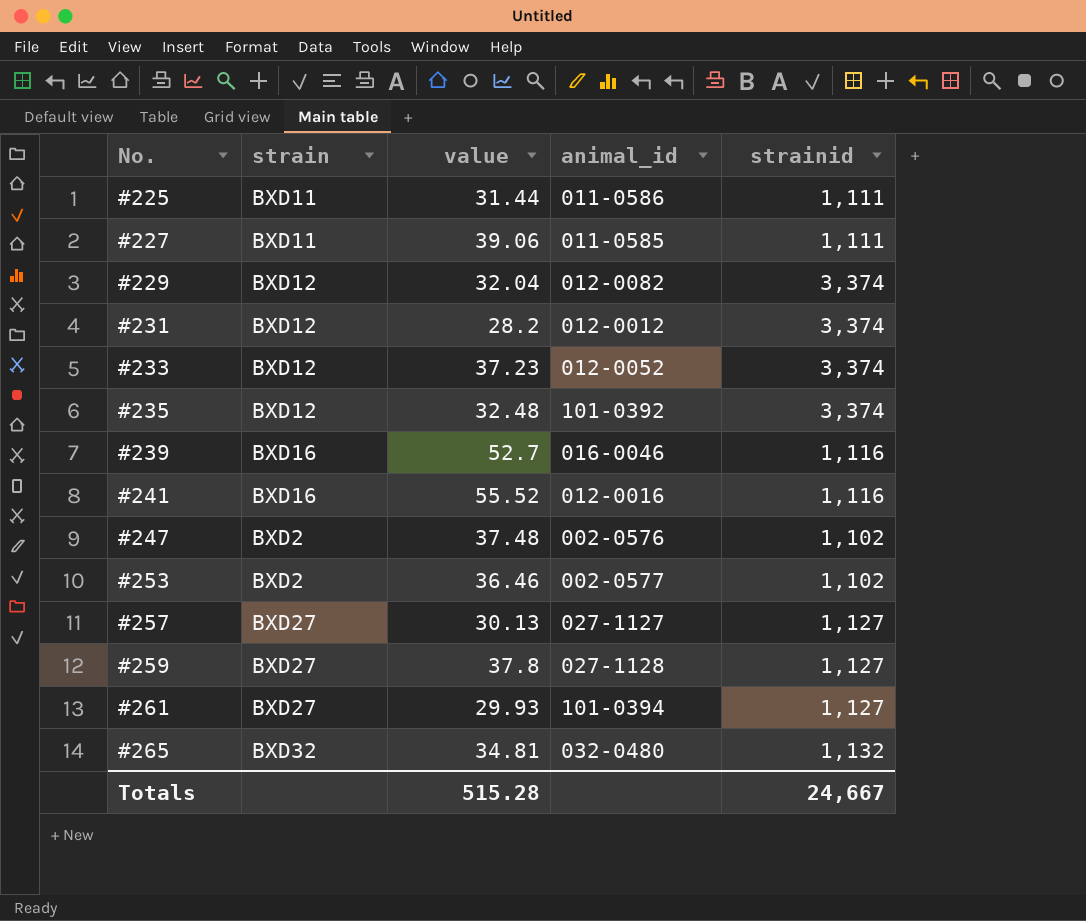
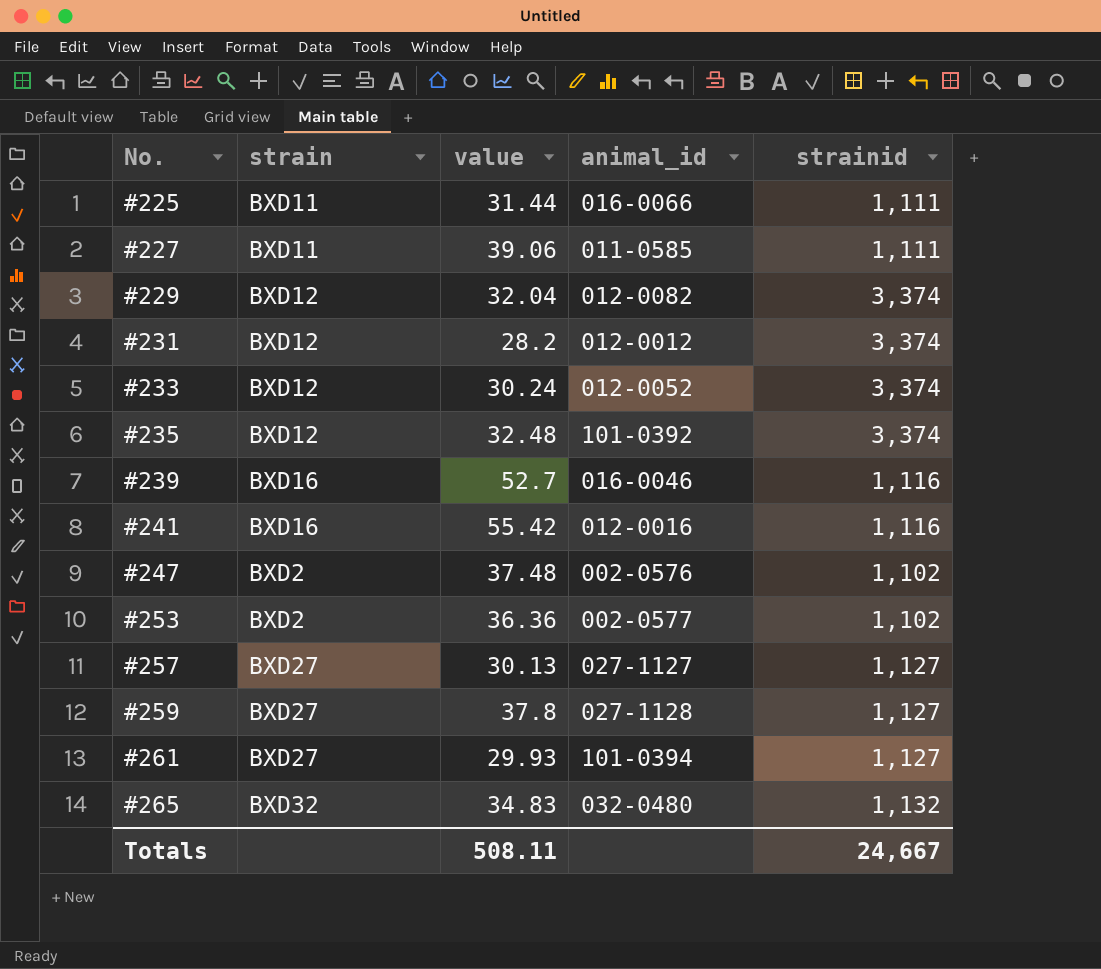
#225 | animal_id: 011-0586 -> 016-0066
#233 | value: 37.23 -> 30.24
#241 | value: 55.52 -> 55.42
#253 | value: 36.46 -> 36.36
#265 | value: 34.81 -> 34.83
Totals | value: 515.28 -> 508.11

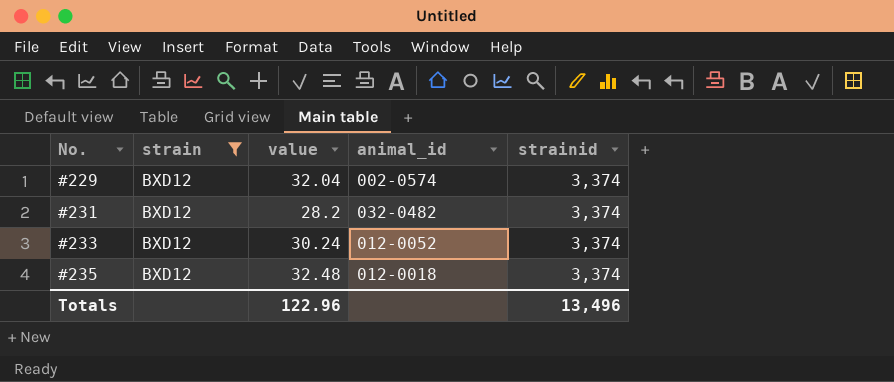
filter: none -> strain = BXD12
#229 | animal_id: 012-0082 -> 002-0574
#231 | animal_id: 012-0012 -> 032-0482
#235 | animal_id: 101-0392 -> 012-0018
Totals | value: 508.11 -> 122.96
Totals | strainid: 24,667 -> 13,496

